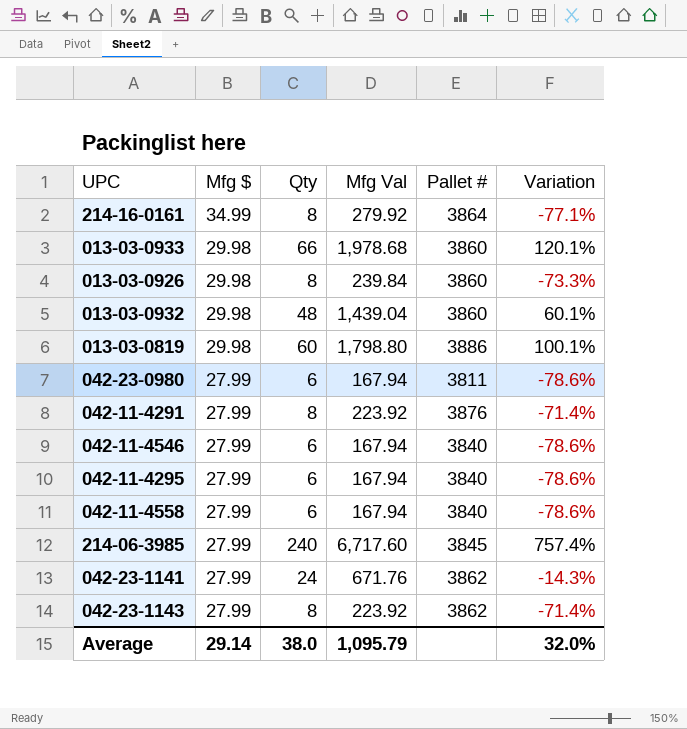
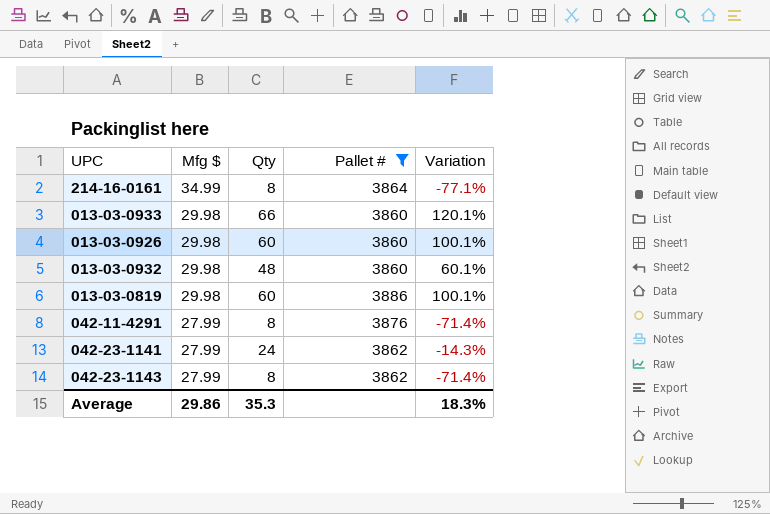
filter: none -> Pallet # >= 3860
column Mfg Val | formula: [Mfg $] * [Qty] -> none
013-03-0926 | Qty: 8 -> 60
013-03-0926 | Variation: -73.3% -> 100.1%
Average | Mfg $: 29.14 -> 29.86
Average | Qty: 38.0 -> 35.3
Average | Variation: 32.0% -> 18.3%

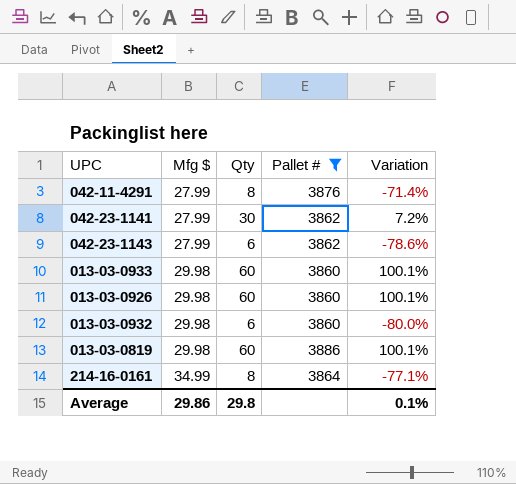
row order: Mfg $ descending -> Mfg $ ascending
042-23-1141 | Qty: 24 -> 30
042-23-1141 | Variation: -14.3% -> 7.2%
042-23-1143 | Qty: 8 -> 6
042-23-1143 | Variation: -71.4% -> -78.6%
013-03-0933 | Qty: 66 -> 60
013-03-0933 | Variation: 120.1% -> 100.1%
013-03-0932 | Qty: 48 -> 6
013-03-0932 | Variation: 60.1% -> -80.0%
Average | Qty: 35.3 -> 29.8
Average | Variation: 18.3% -> 0.1%

